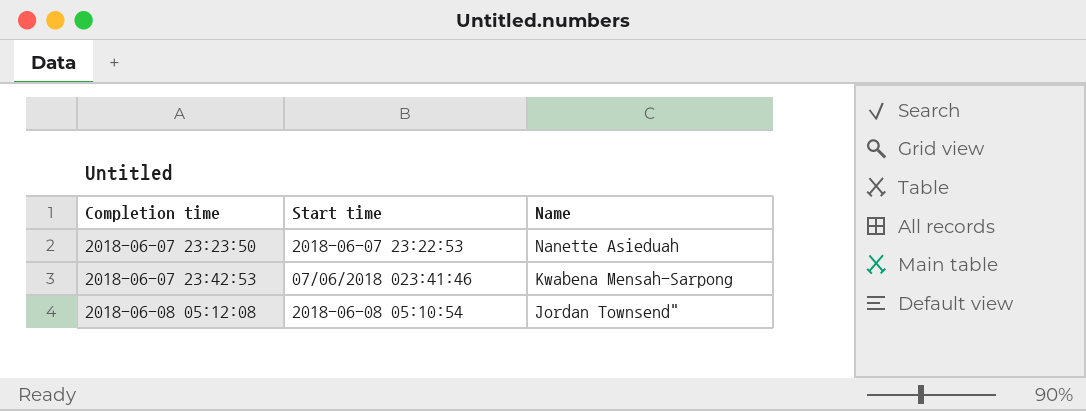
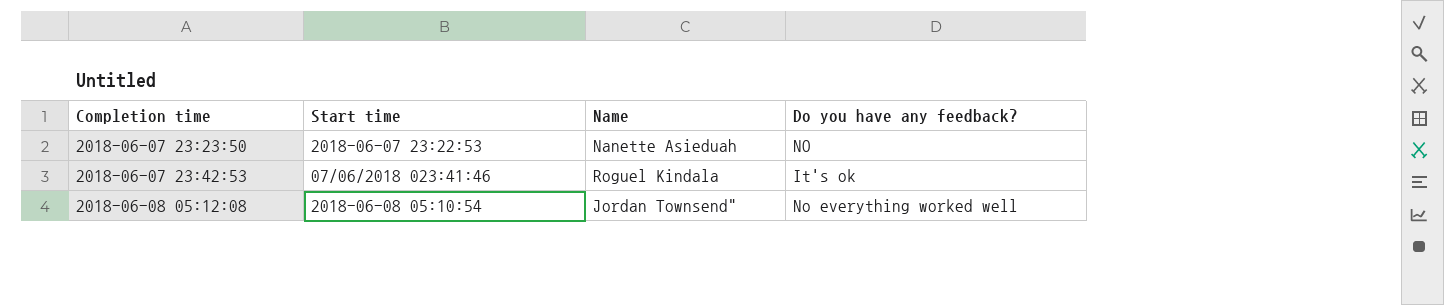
column Do you have any feedback? | position: none -> 4
2018-06-07 23:42:53 | Name: Kwabena Mensah-Sarpong -> Roguel Kindala

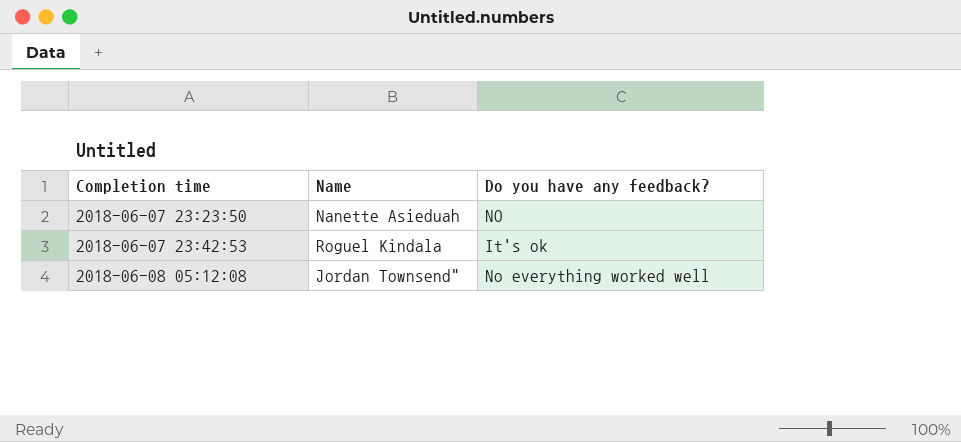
column Start time | position: 2 -> none

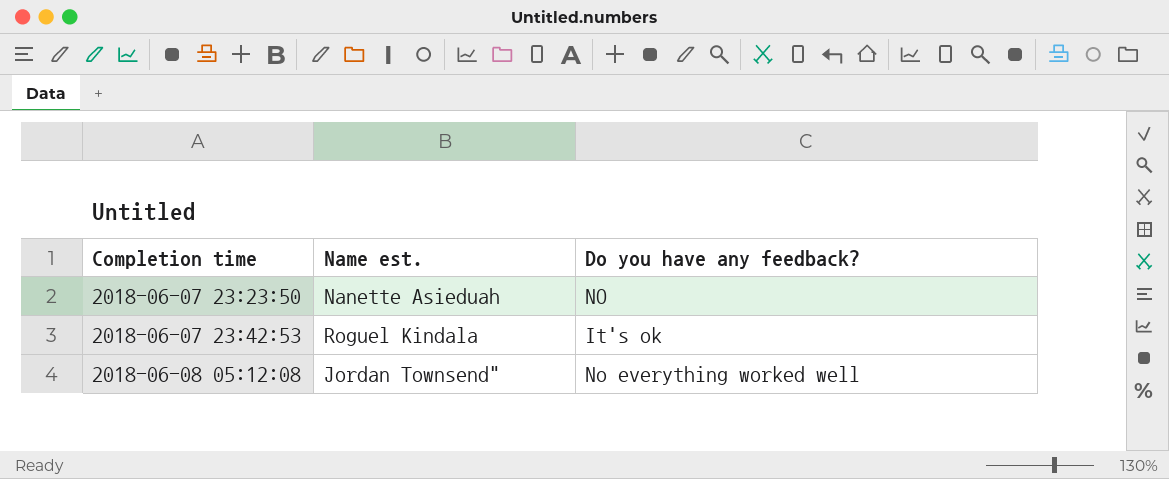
column name: Name -> Name est.

